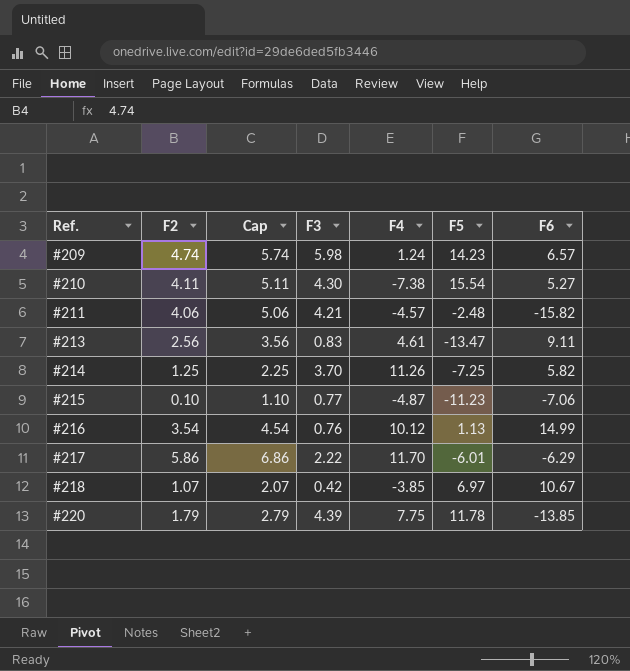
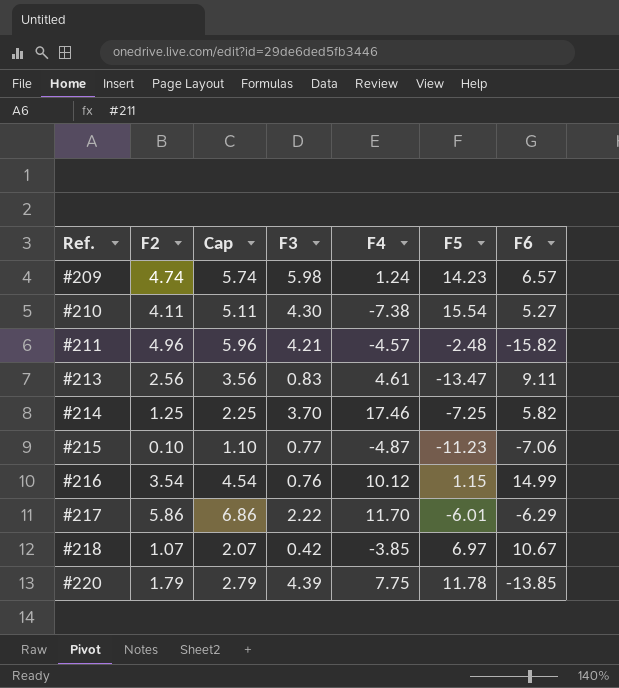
#211 | F2: 4.06 -> 4.96
#211 | Cap: 5.06 -> 5.96
#214 | F4: 11.26 -> 17.46
#216 | F5: 1.13 -> 1.15

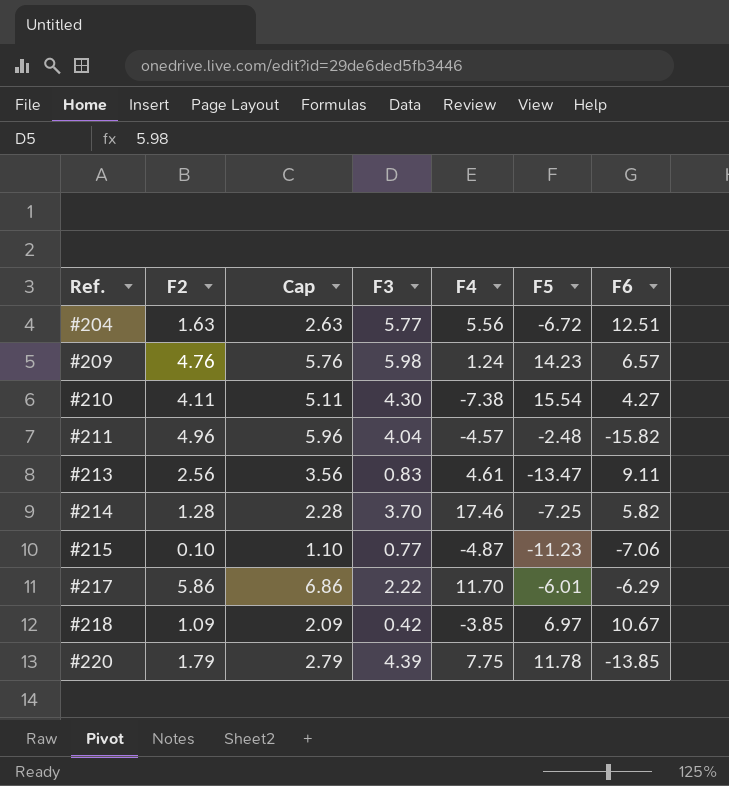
row #216: 3.54 | 4.54 | 0.76 | 10.12 | 1.15 | 14.99 -> none
row #204: none -> 1.63 | 2.63 | 5.77 | 5.56 | -6.72 | 12.51
#209 | F2: 4.74 -> 4.76
#209 | Cap: 5.74 -> 5.76
#210 | F6: 5.27 -> 4.27
#211 | F3: 4.21 -> 4.04
#214 | F2: 1.25 -> 1.28
#214 | Cap: 2.25 -> 2.28
#218 | F2: 1.07 -> 1.09
#218 | Cap: 2.07 -> 2.09

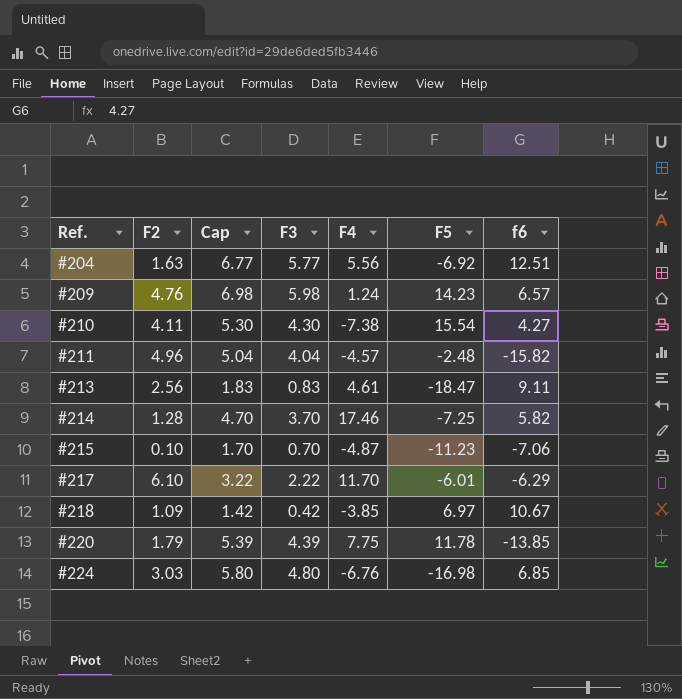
column Cap | formula: [F2] + 1 -> [F3] + 1
column name: F6 -> f6
#204 | F5: -6.72 -> -6.92
#213 | F5: -13.47 -> -18.47
#215 | F3: 0.77 -> 0.70
#217 | F2: 5.86 -> 6.10
row #224: none -> 3.03 | 5.80 | 4.80 | -6.76 | -16.98 | 6.85

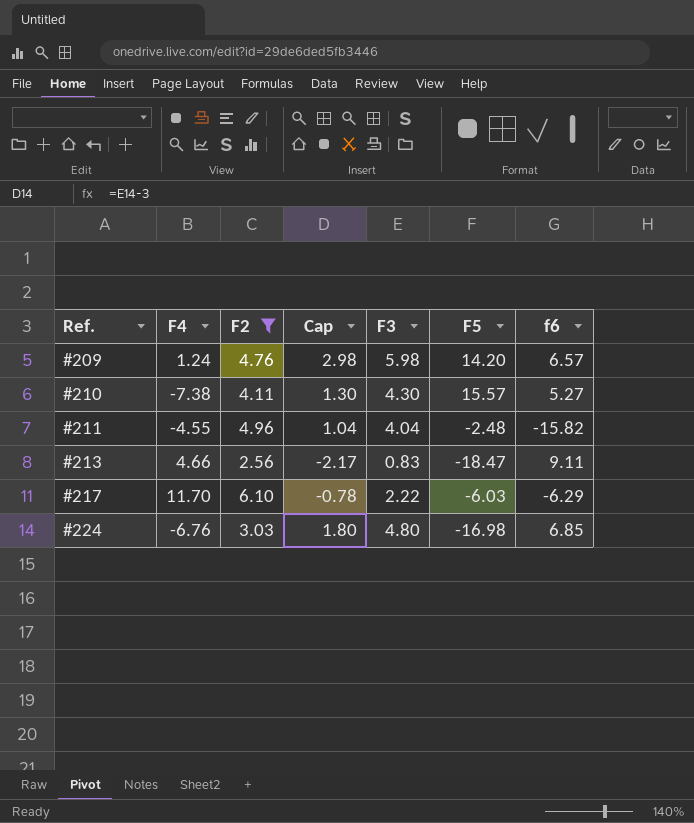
filter: none -> F2 >= 2.56
column F4 | position: 5 -> 2
column Cap | formula: [F3] + 1 -> [F3] - 3
#209 | F5: 14.23 -> 14.20
#210 | F5: 15.54 -> 15.57
#210 | f6: 4.27 -> 5.27
#211 | F4: -4.57 -> -4.55
#213 | F4: 4.61 -> 4.66
#217 | F5: -6.01 -> -6.03

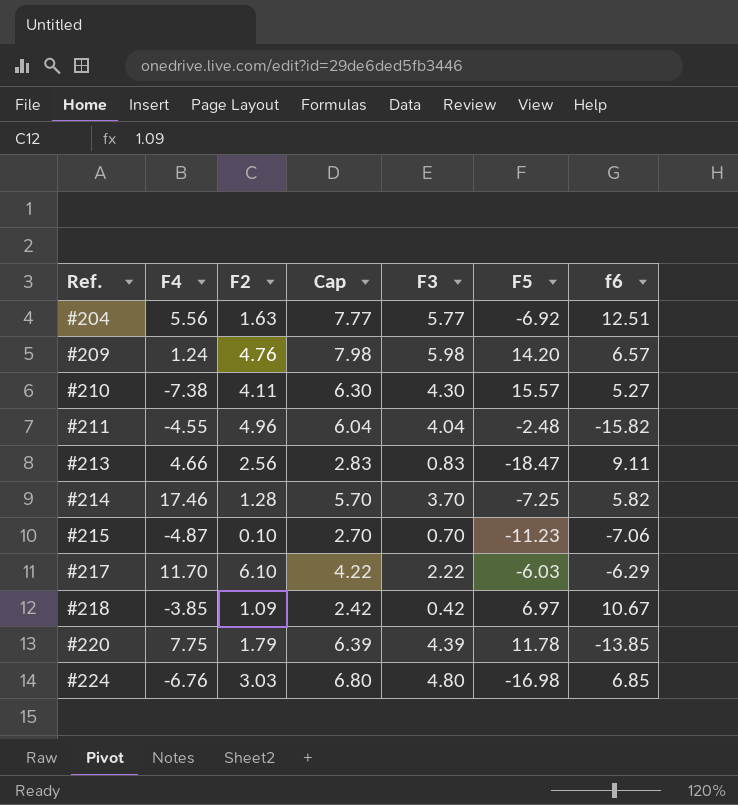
filter: F2 >= 2.56 -> none
column Cap | formula: [F3] - 3 -> [F3] + 2

